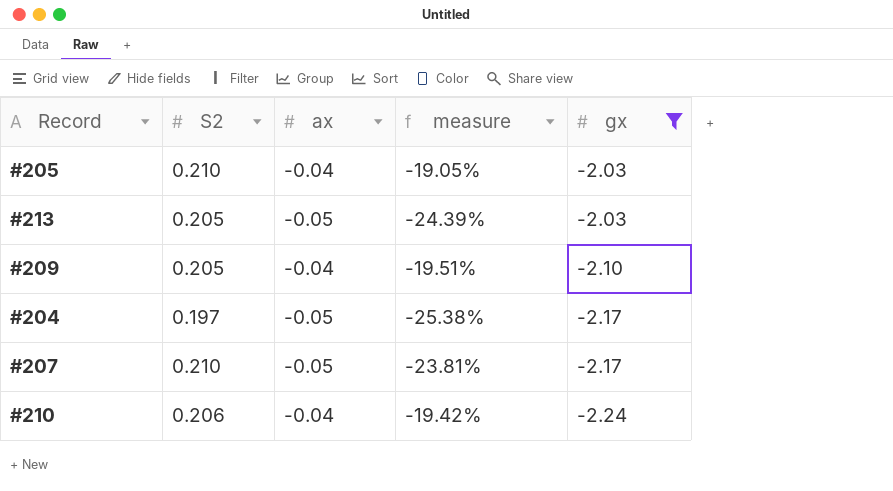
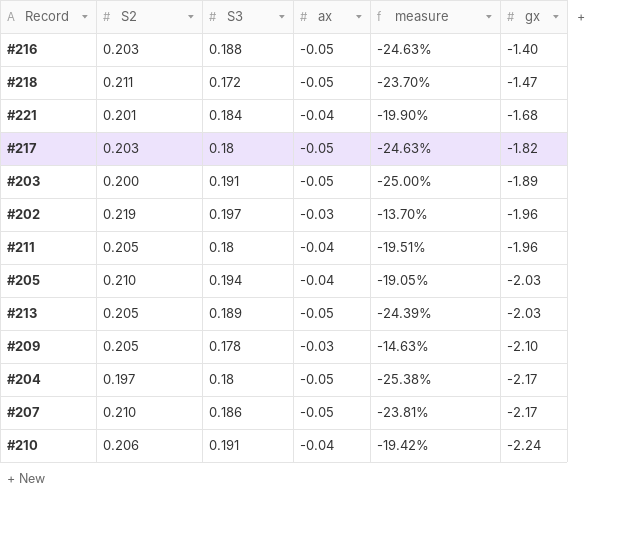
filter: gx <= -2.03 -> none
column S3 | position: none -> 3
#209 | ax: -0.04 -> -0.03
#209 | measure: -19.51% -> -14.63%

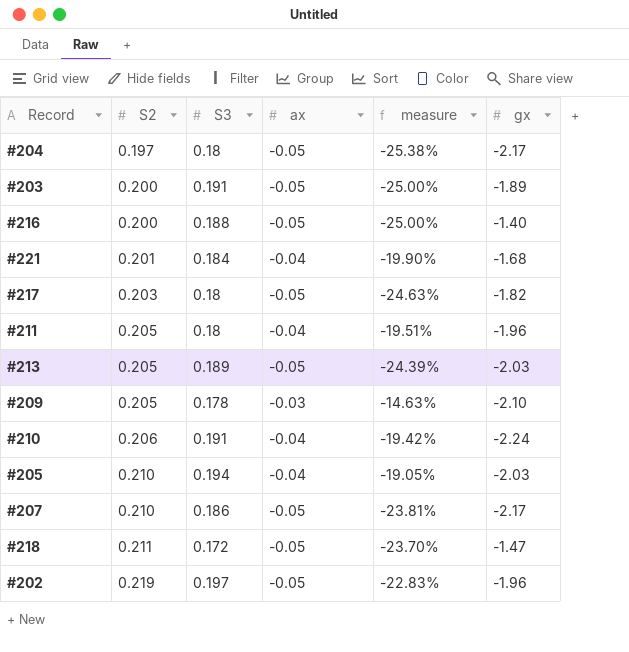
row order: gx descending -> S2 ascending
#216 | S2: 0.203 -> 0.200
#216 | measure: -24.63% -> -25.00%
#202 | ax: -0.03 -> -0.05
#202 | measure: -13.70% -> -22.83%

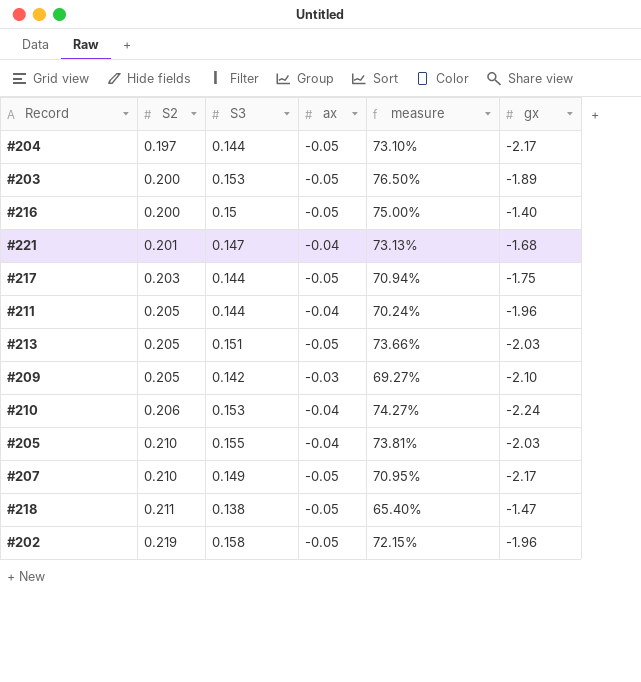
column measure | formula: [ax] / [S2] -> [S3] / [S2]
#204 | S3: 0.18 -> 0.144
#203 | S3: 0.191 -> 0.153
#216 | S3: 0.188 -> 0.15
#221 | S3: 0.184 -> 0.147
#217 | S3: 0.18 -> 0.144
#217 | gx: -1.82 -> -1.75
#211 | S3: 0.18 -> 0.144
#213 | S3: 0.189 -> 0.151
#209 | S3: 0.178 -> 0.142
#210 | S3: 0.191 -> 0.153
#205 | S3: 0.194 -> 0.155
#207 | S3: 0.186 -> 0.149
#218 | S3: 0.172 -> 0.138
#202 | S3: 0.197 -> 0.158

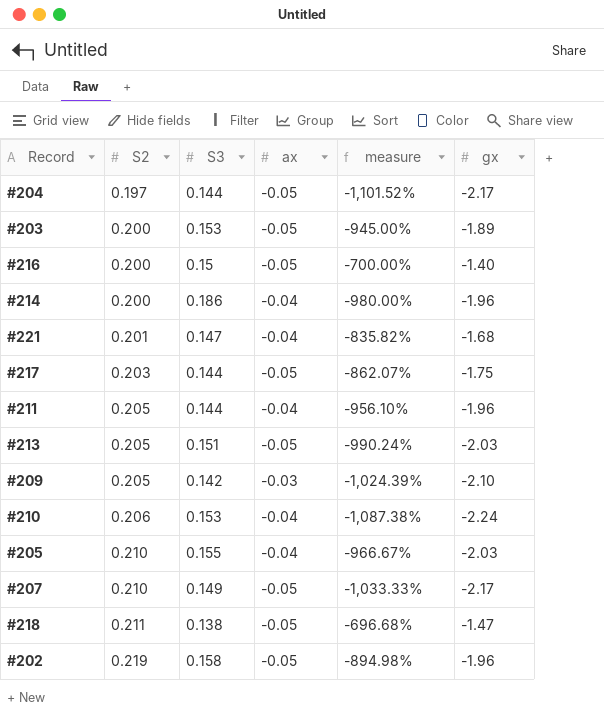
column measure | formula: [S3] / [S2] -> [gx] / [S2]
row #214: none -> 0.200 | 0.186 | -0.04 | -980.00% | -1.96

